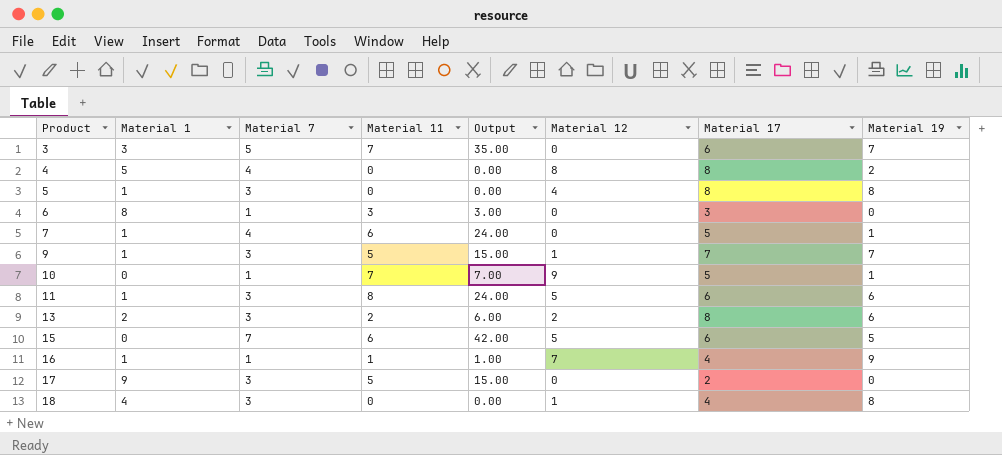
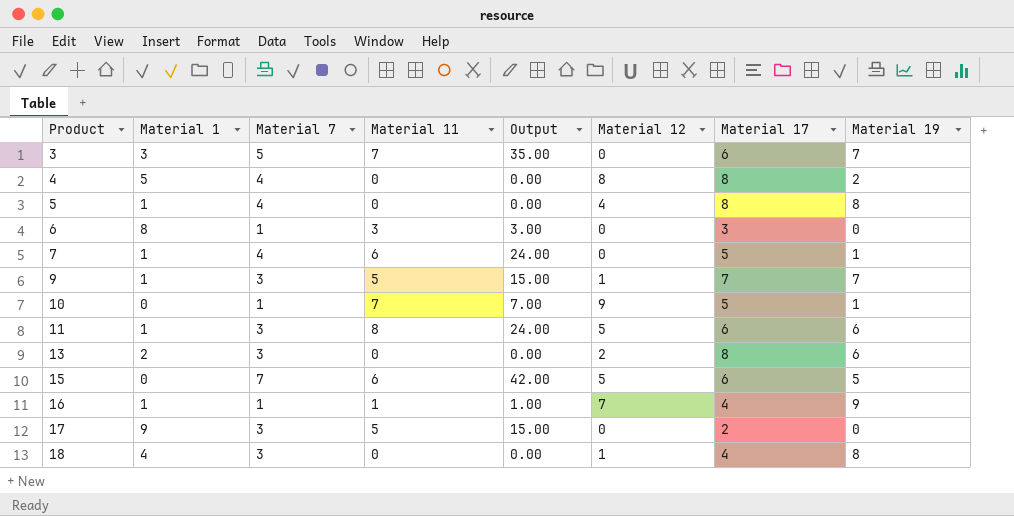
5 | Material 7: 3 -> 4
13 | Material 11: 2 -> 0
13 | Output: 6.00 -> 0.00

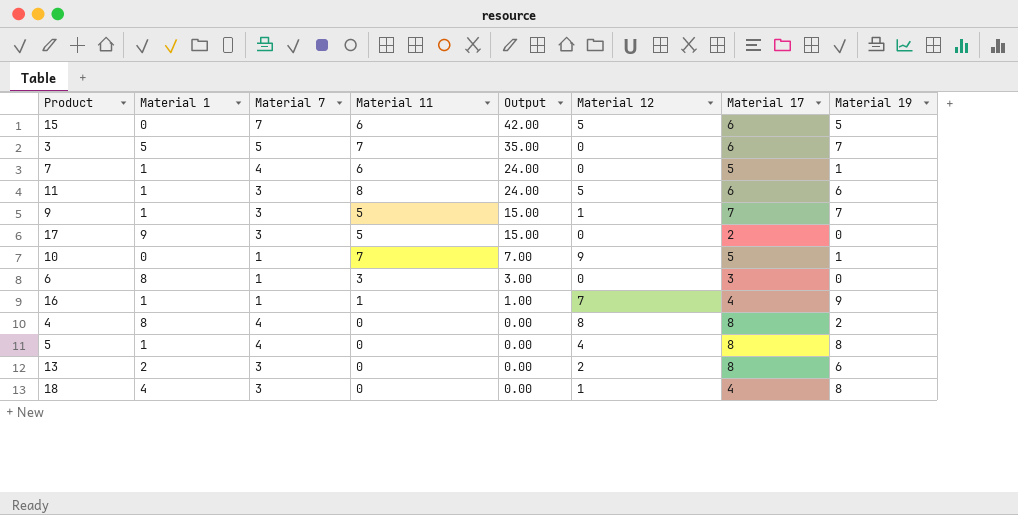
row order: Product ascending -> Output descending
3 | Material 1: 3 -> 5
4 | Material 1: 5 -> 8

